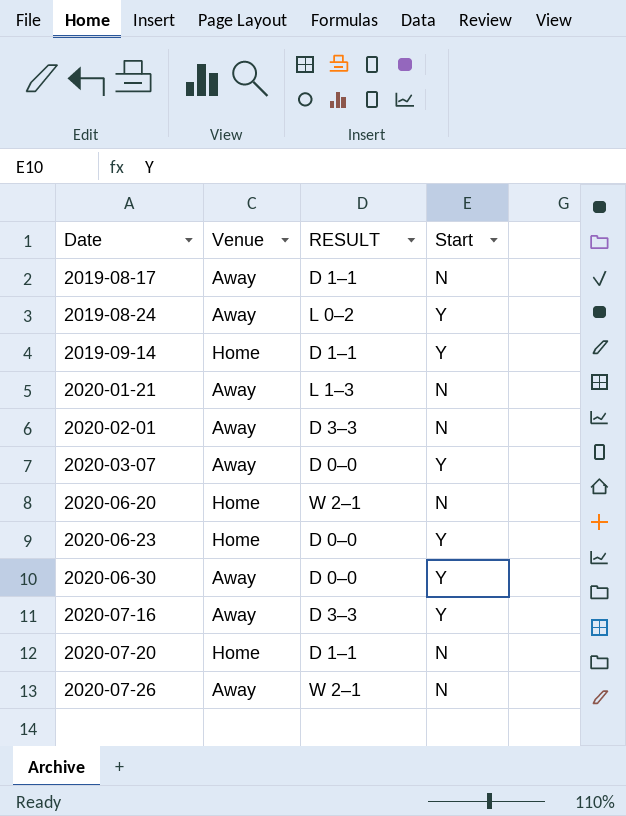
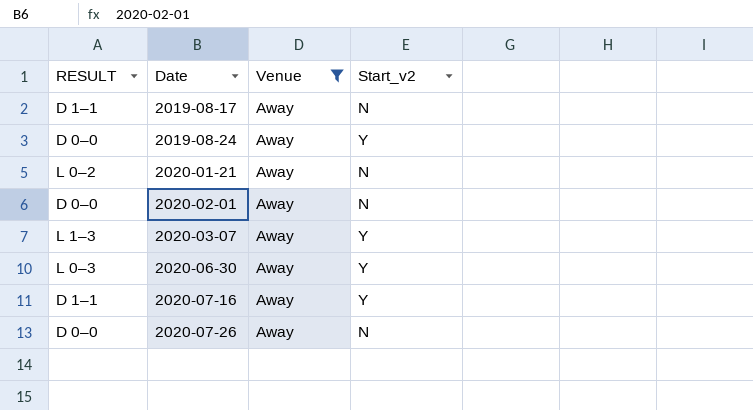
filter: none -> Venue = Away
column RESULT | position: 3 -> 1
column name: Start -> Start_v2
2019-08-24 | RESULT: L 0–2 -> D 0–0
2020-01-21 | RESULT: L 1–3 -> L 0–2
2020-02-01 | RESULT: D 3–3 -> D 0–0
2020-03-07 | RESULT: D 0–0 -> L 1–3
2020-06-30 | RESULT: D 0–0 -> L 0–3
2020-07-16 | RESULT: D 3–3 -> D 1–1
2020-07-26 | RESULT: W 2–1 -> D 0–0

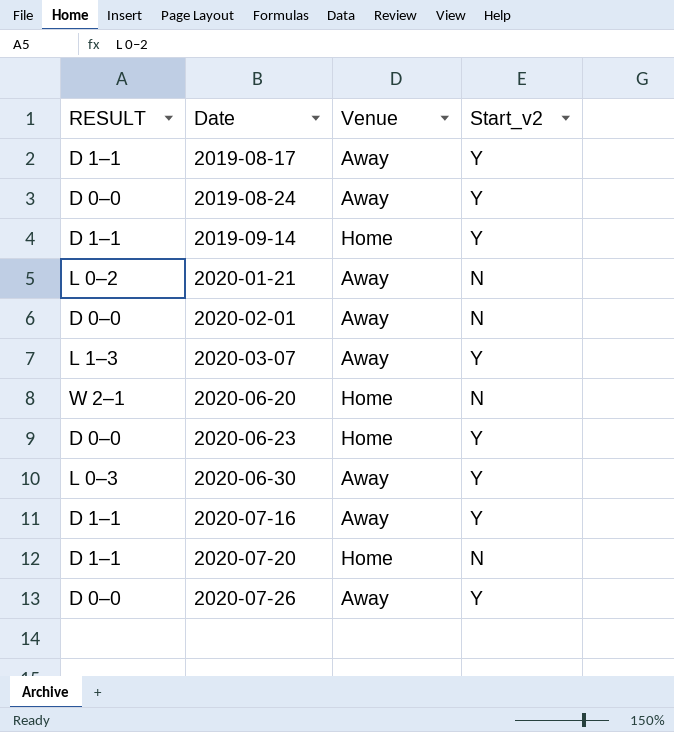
filter: Venue = Away -> none
2019-08-17 | Start_v2: N -> Y
2020-07-26 | Start_v2: N -> Y

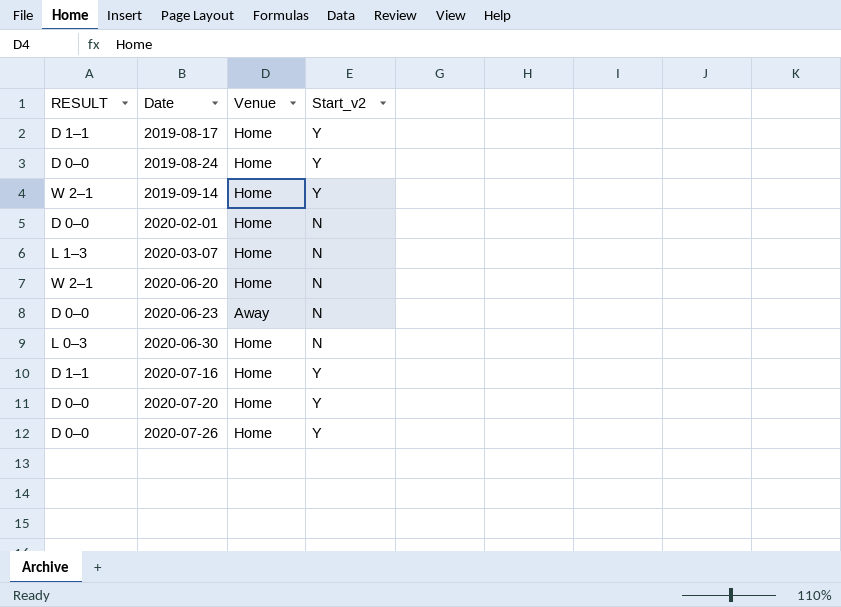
row 2020-01-21: L 0–2 | Away | N -> none
2019-08-17 | Venue: Away -> Home
2019-08-24 | Venue: Away -> Home
2019-09-14 | RESULT: D 1–1 -> W 2–1
2020-02-01 | Venue: Away -> Home
2020-03-07 | Venue: Away -> Home
2020-03-07 | Start_v2: Y -> N
2020-06-23 | Venue: Home -> Away
2020-06-23 | Start_v2: Y -> N
2020-06-30 | Venue: Away -> Home
2020-06-30 | Start_v2: Y -> N
2020-07-16 | Venue: Away -> Home
2020-07-20 | RESULT: D 1–1 -> D 0–0
2020-07-20 | Start_v2: N -> Y
2020-07-26 | Venue: Away -> Home

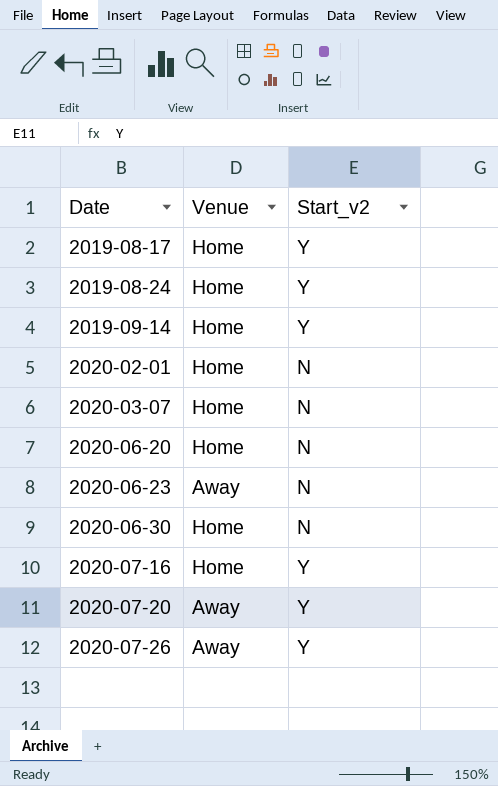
column RESULT | position: 1 -> none
2020-07-20 | Venue: Home -> Away
2020-07-26 | Venue: Home -> Away

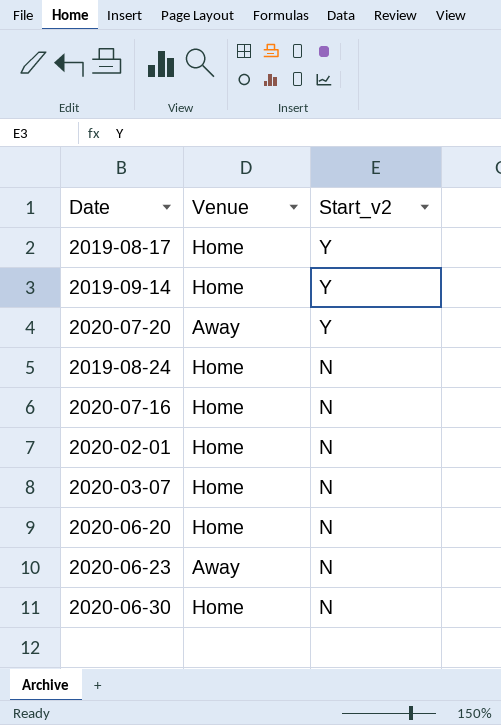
row order: Date ascending -> Start_v2 descending
row 2020-07-26: Away | Y -> none
2019-08-24 | Start_v2: Y -> N
2020-07-16 | Start_v2: Y -> N

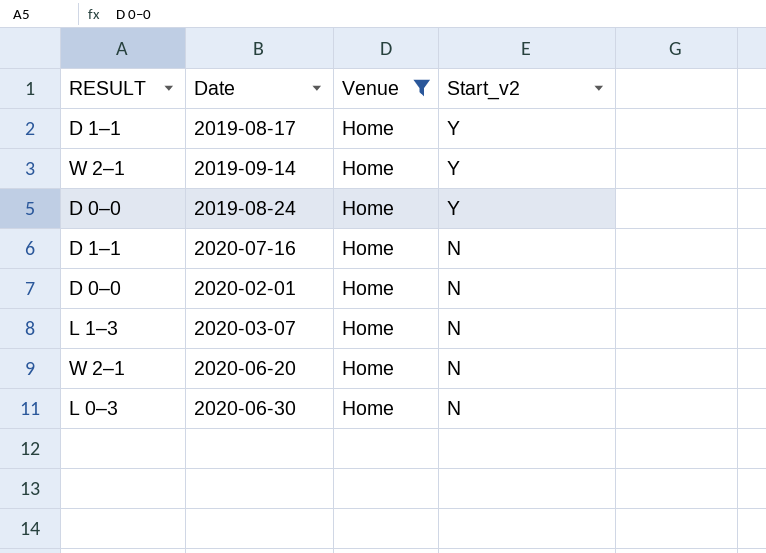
filter: none -> Venue = Home
column RESULT | position: none -> 1
2019-08-24 | Start_v2: N -> Y

